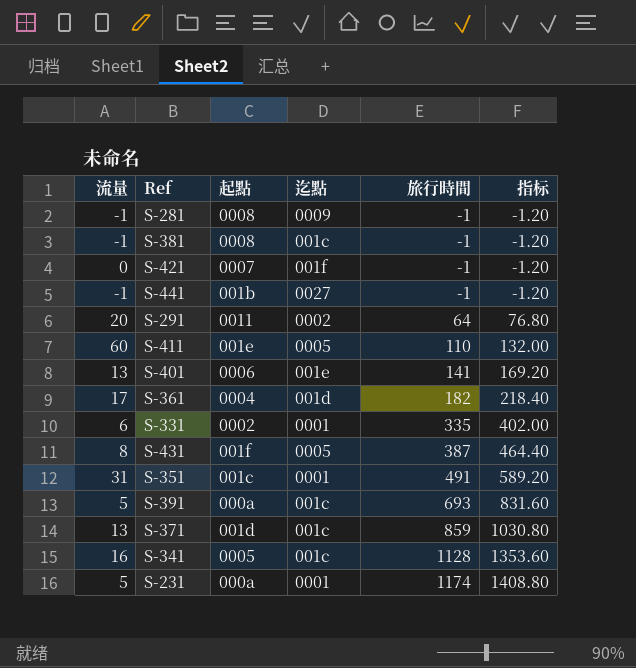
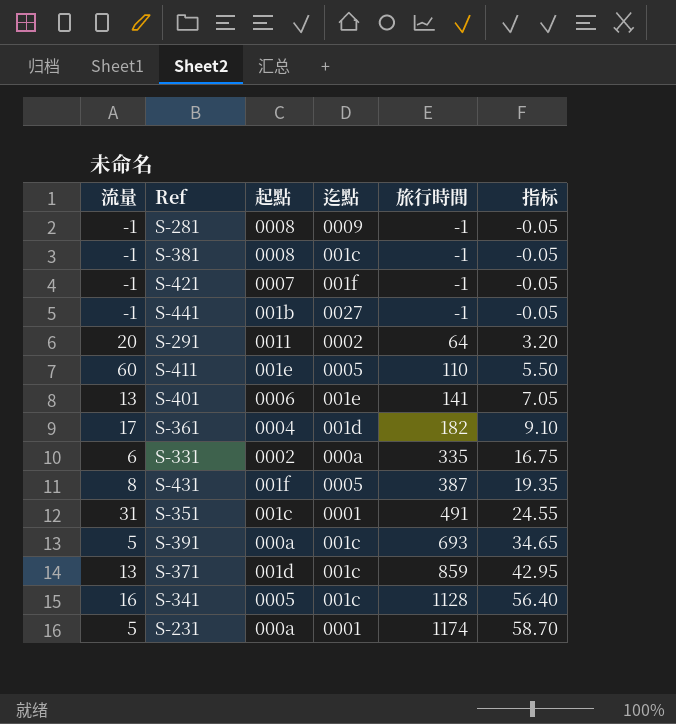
column 指标 | formula: [旅行時間] * 1.2 -> [旅行時間] * 0.05
S-421 | 流量: 0 -> -1
S-331 | 迄點: 0001 -> 000a

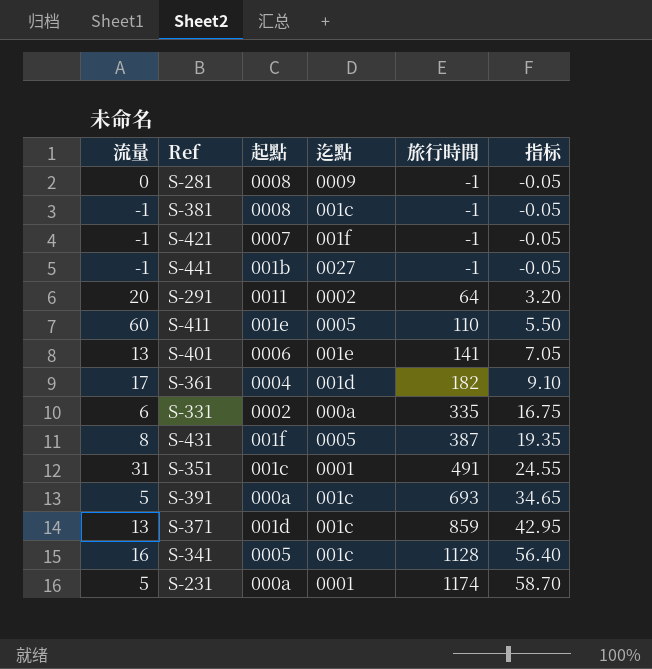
S-281 | 流量: -1 -> 0

